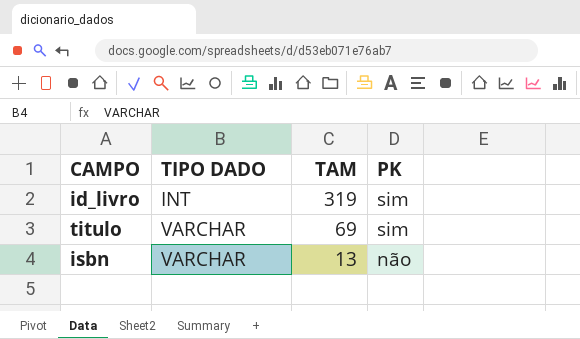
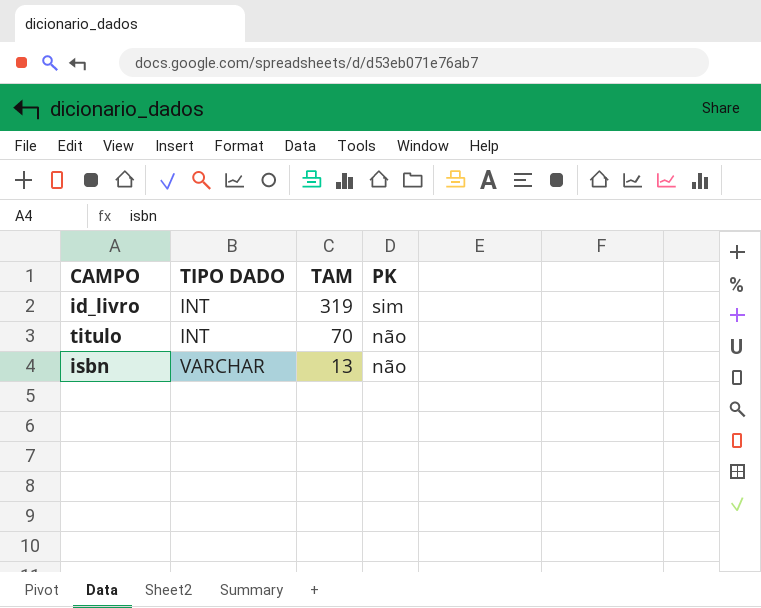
titulo | TIPO DADO: VARCHAR -> INT
titulo | TAM: 69 -> 70
titulo | PK: sim -> não

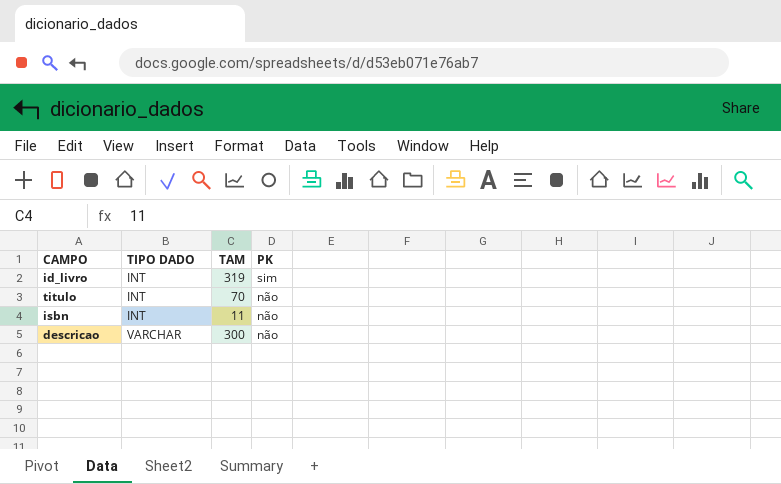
isbn | TIPO DADO: VARCHAR -> INT
isbn | TAM: 13 -> 11
row descricao: none -> VARCHAR | 300 | não

